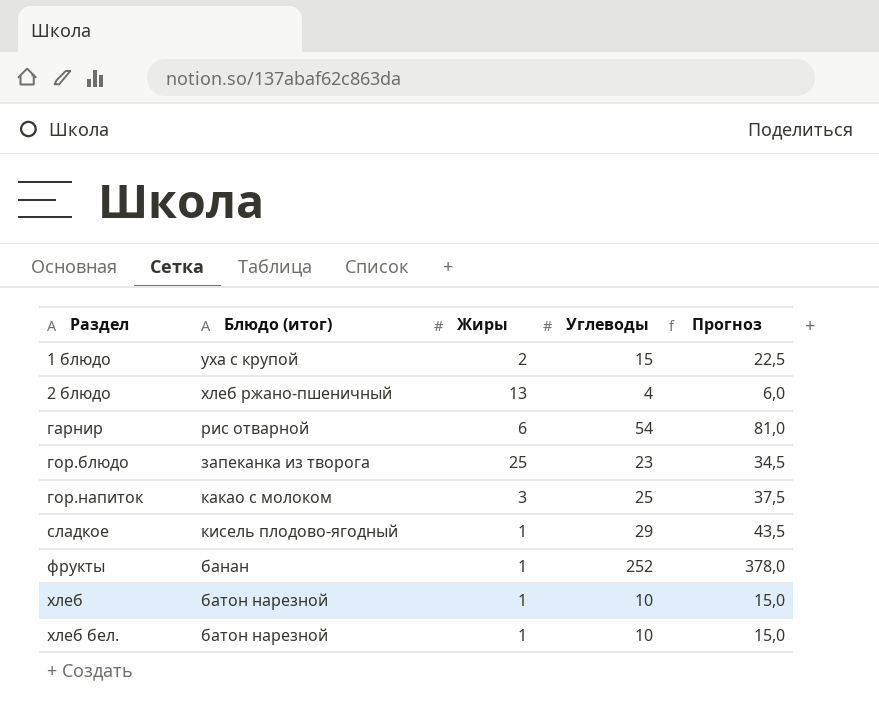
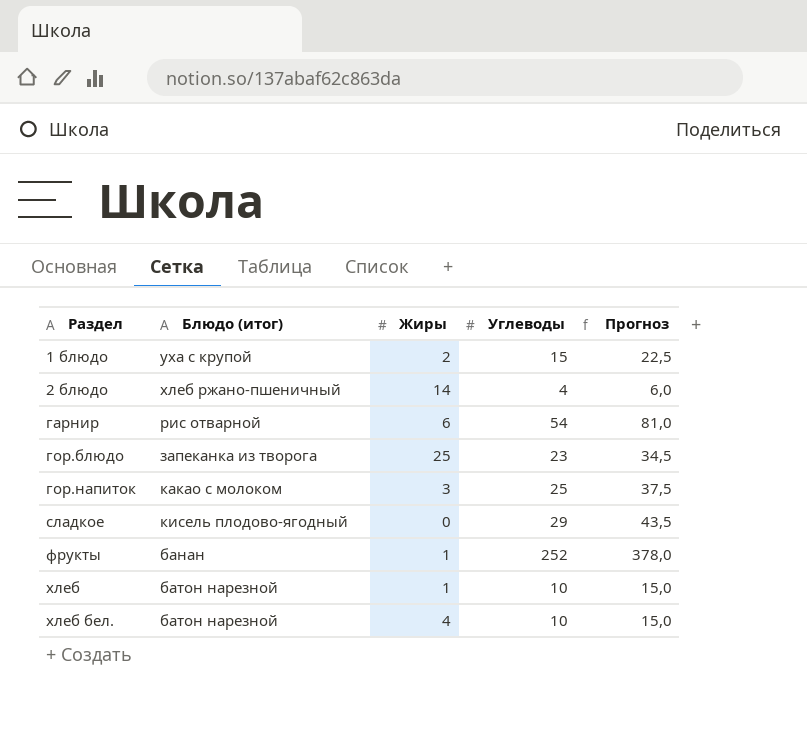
2 блюдо | Жиры: 13 -> 14
сладкое | Жиры: 1 -> 0
хлеб бел. | Жиры: 1 -> 4

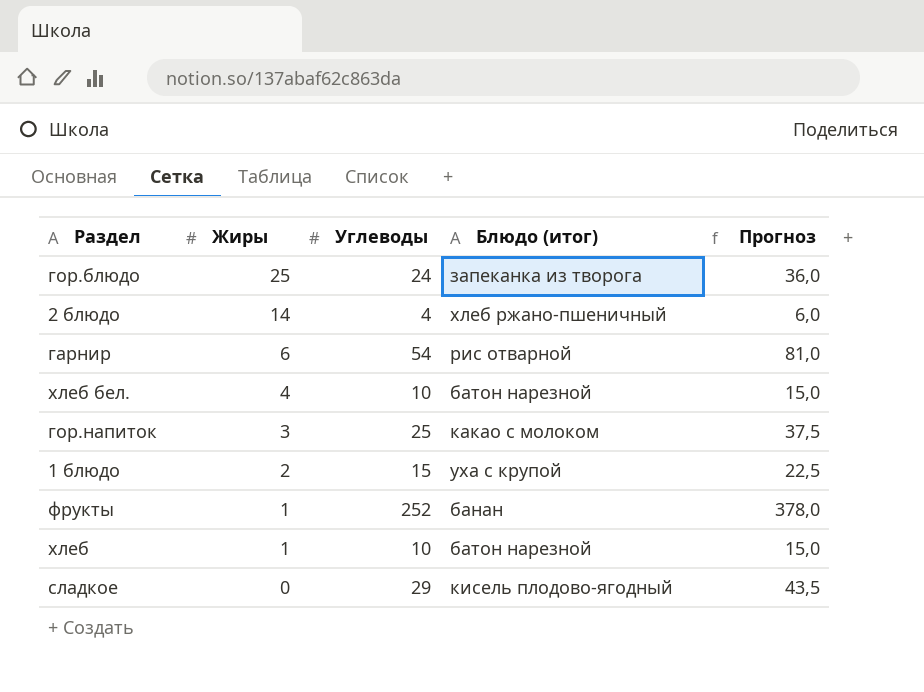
row order: Раздел ascending -> Жиры descending
column Блюдо (итог) | position: 2 -> 4
гор.блюдо | Углеводы: 23 -> 24
гор.блюдо | Прогноз: 34,5 -> 36,0

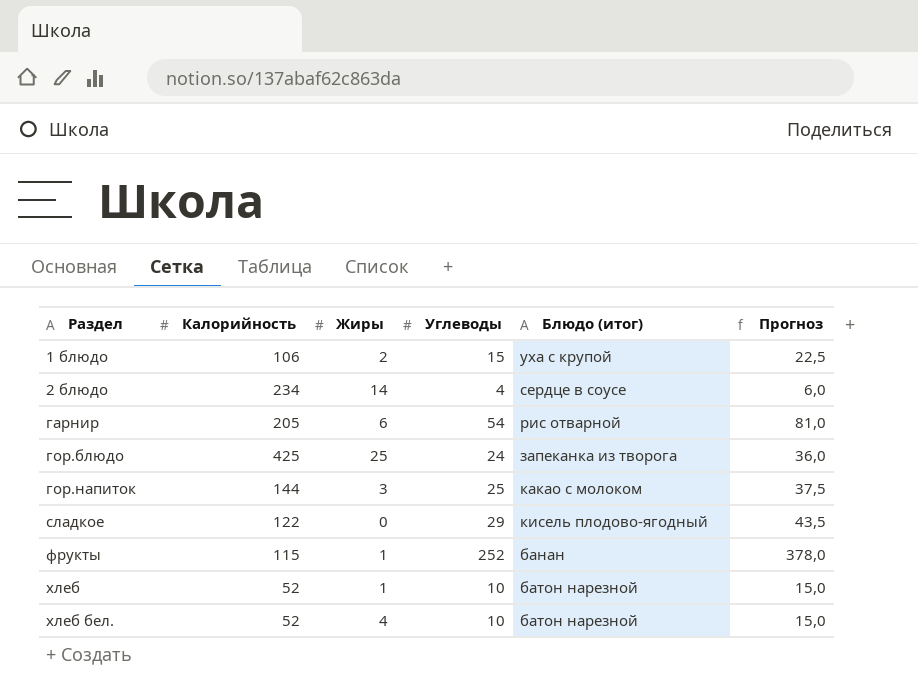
row order: Жиры descending -> Раздел ascending
column Калорийность | position: none -> 2
2 блюдо | Блюдо (итог): хлеб ржано-пшеничный -> сердце в соусе

